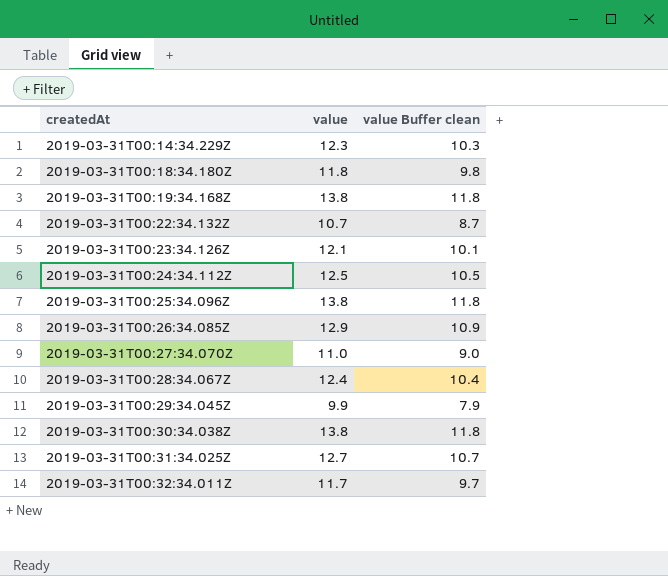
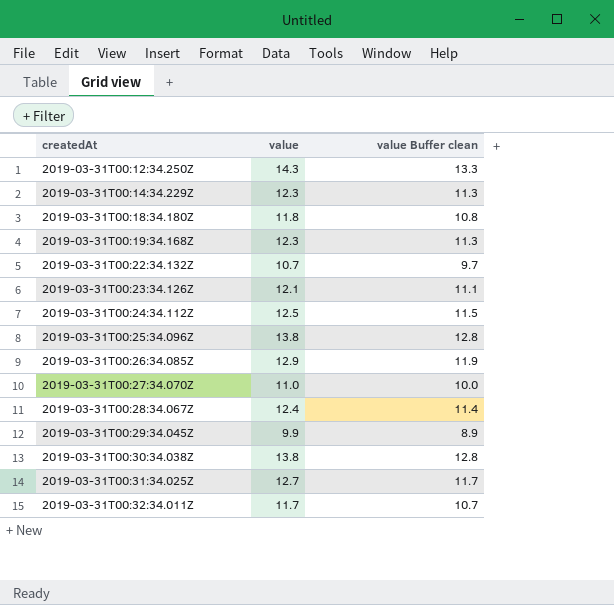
column value Buffer clean | formula: [value] - 2 -> [value] - 1
row 2019-03-31T00:12:34.250Z: none -> 14.3 | 13.3
2019-03-31T00:19:34.168Z | value: 13.8 -> 12.3

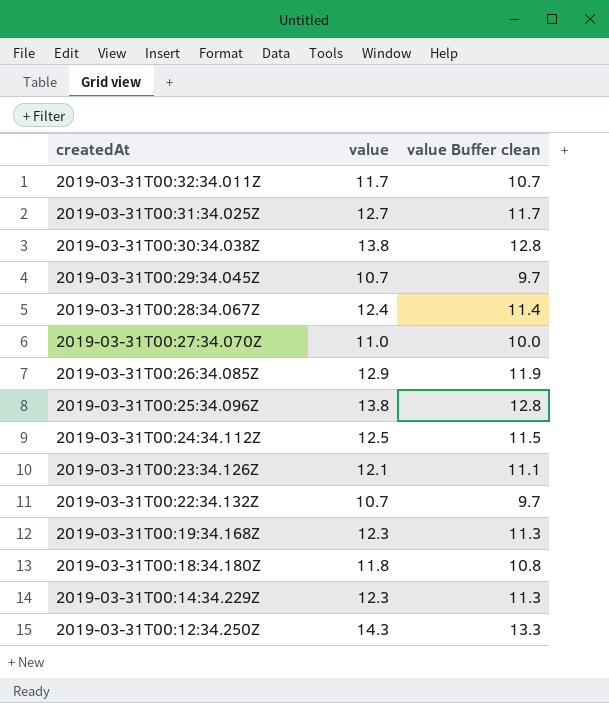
row order: createdAt ascending -> createdAt descending
2019-03-31T00:29:34.045Z | value: 9.9 -> 10.7
2019-03-31T00:29:34.045Z | value Buffer clean: 8.9 -> 9.7

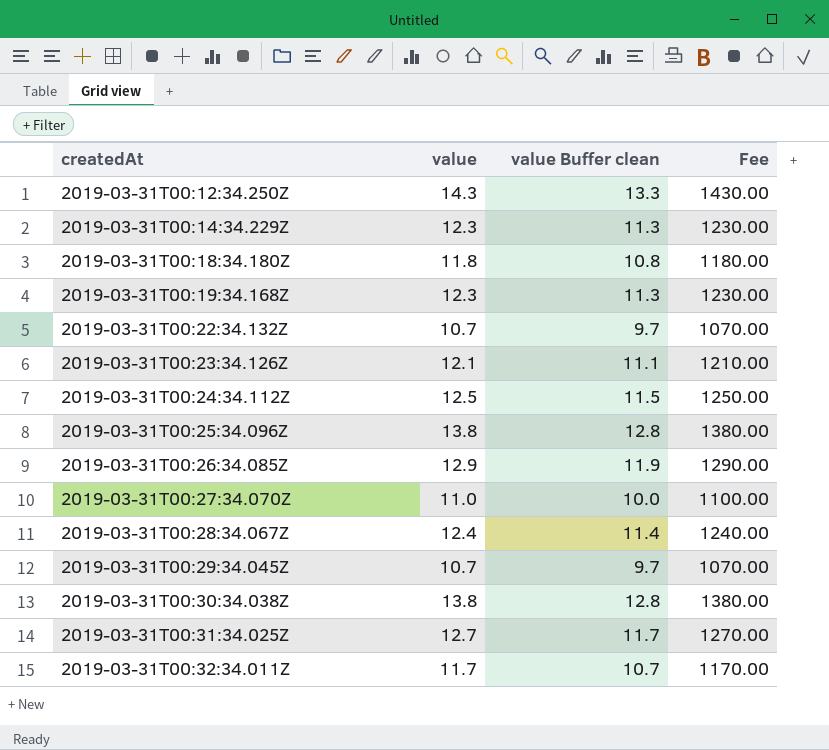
row order: createdAt descending -> createdAt ascending
column Fee | formula: none -> [value] * 100

